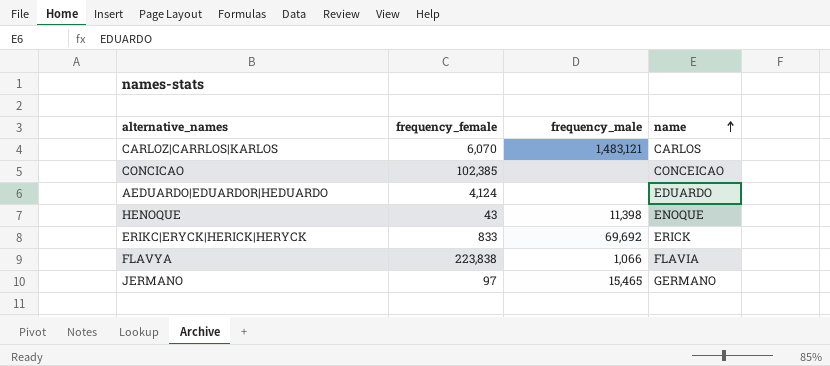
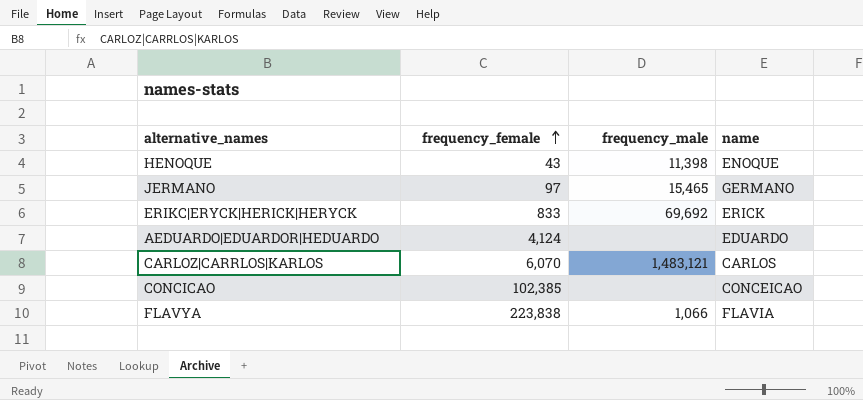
row order: name ascending -> frequency_female ascending

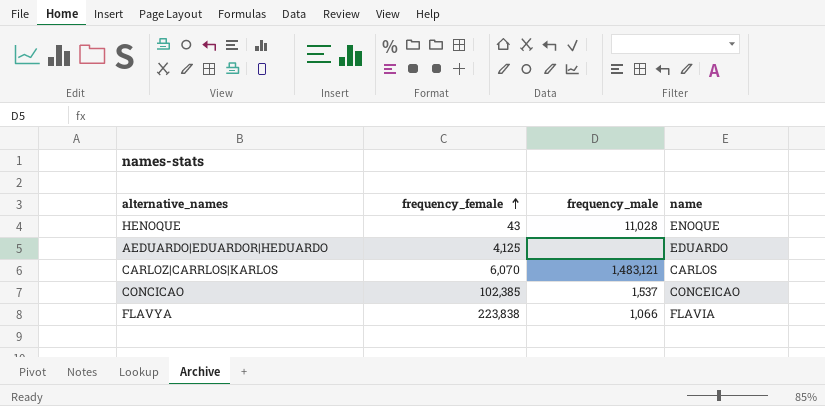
row JERMANO: 97 | 15,465 | GERMANO -> none
row ERIKC|ERYCK|HERICK|HERYCK: 833 | 69,692 | ERICK -> none
HENOQUE | frequency_male: 11,398 -> 11,028
AEDUARDO|EDUARDOR|HEDUARDO | frequency_female: 4,124 -> 4,125
CONCICAO | frequency_male: none -> 1,537

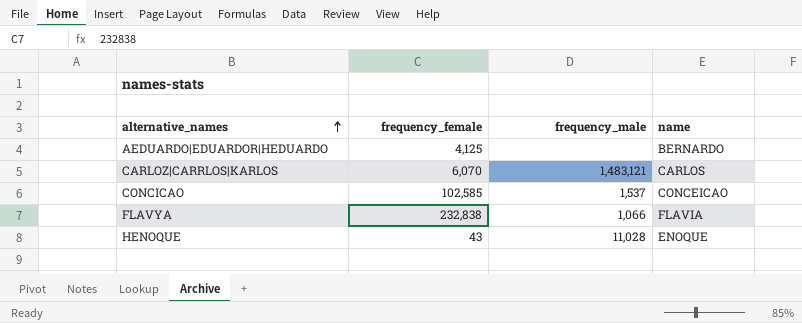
row order: frequency_female ascending -> alternative_names ascending
AEDUARDO|EDUARDOR|HEDUARDO | name: EDUARDO -> BERNARDO
CONCICAO | frequency_female: 102,385 -> 102,585
FLAVYA | frequency_female: 223,838 -> 232,838

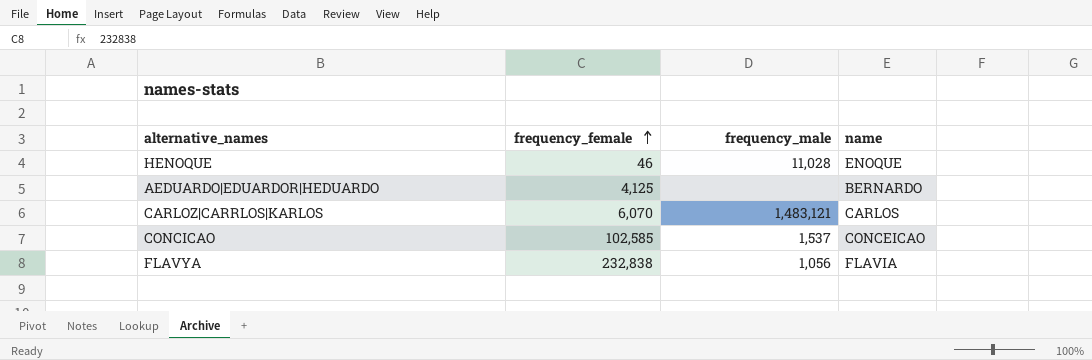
row order: alternative_names ascending -> frequency_female ascending
HENOQUE | frequency_female: 43 -> 46
FLAVYA | frequency_male: 1,066 -> 1,056

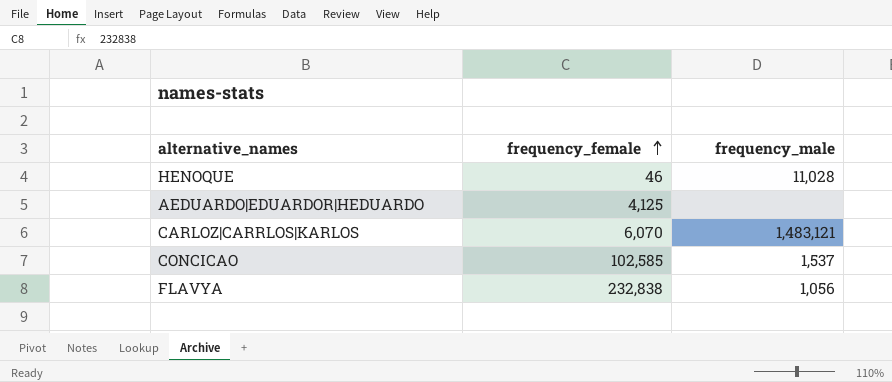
column name | position: 4 -> none

